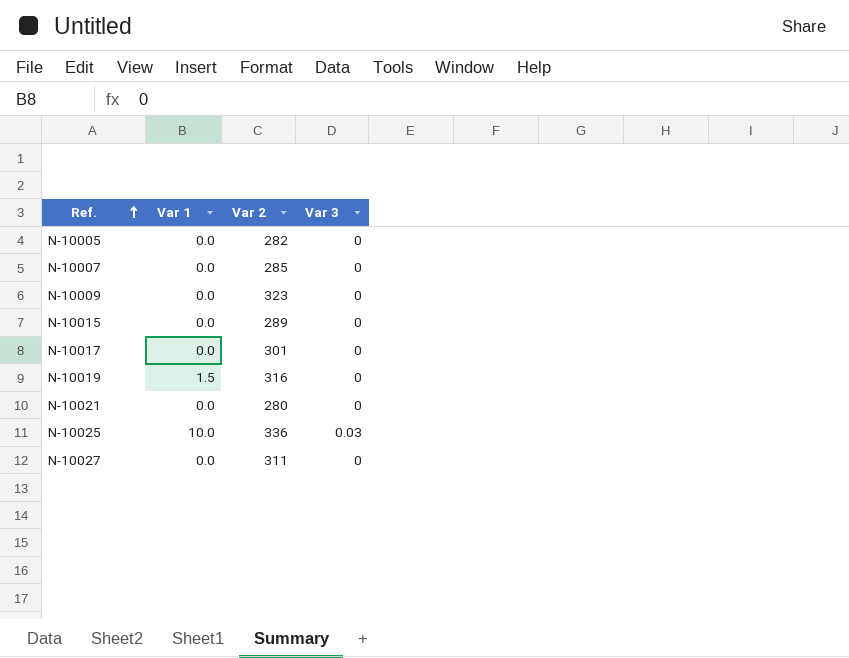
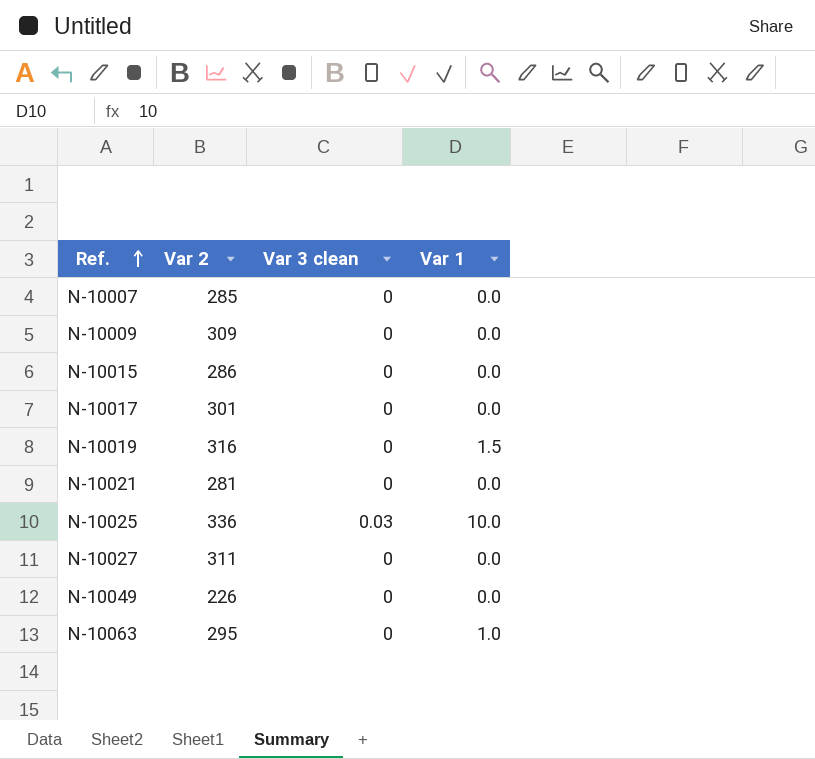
column name: Var 3 -> Var 3 clean
column Var 1 | position: 2 -> 4
row N-10005: 0.0 | 282 | 0 -> none
N-10009 | Var 2: 323 -> 309
N-10015 | Var 2: 289 -> 286
N-10021 | Var 2: 280 -> 281
row N-10049: none -> 226 | 0 | 0.0
row N-10063: none -> 295 | 0 | 1.0

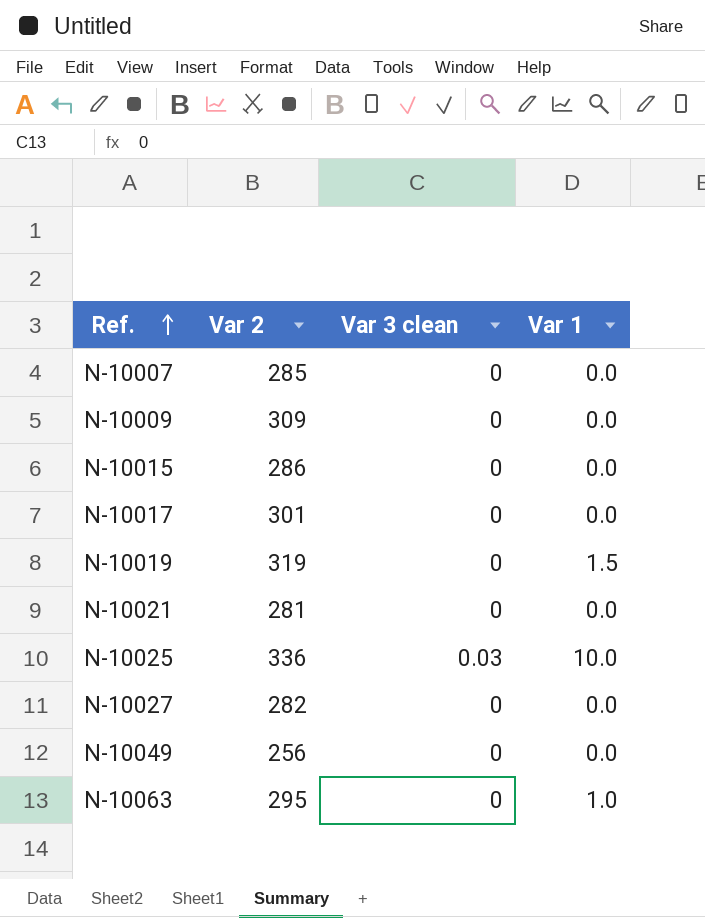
N-10019 | Var 2: 316 -> 319
N-10027 | Var 2: 311 -> 282
N-10049 | Var 2: 226 -> 256

